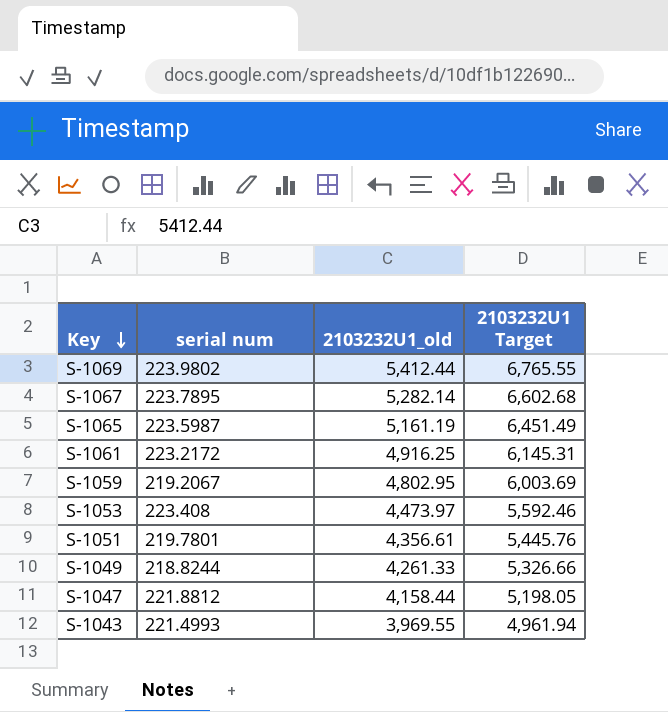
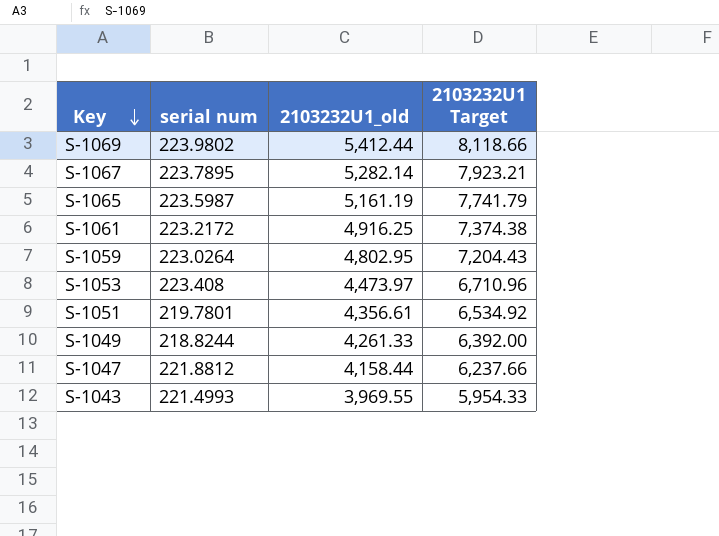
column 2103232U1 Target | formula: [2103232U1_old] * 1.25 -> [2103232U1_old] * 1.5
S-1059 | serial num: 219.2067 -> 223.0264

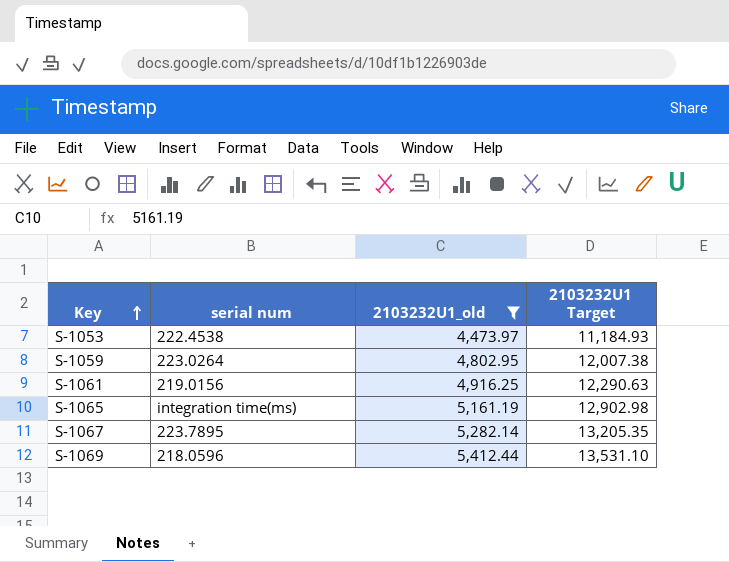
filter: none -> 2103232U1_old >= 4,473.97
row order: Key descending -> Key ascending
column 2103232U1 Target | formula: [2103232U1_old] * 1.5 -> [2103232U1_old] * 2.5
S-1053 | serial num: 223.408 -> 222.4538
S-1061 | serial num: 223.2172 -> 219.0156
S-1065 | serial num: 223.5987 -> integration time(ms)
S-1069 | serial num: 223.9802 -> 218.0596

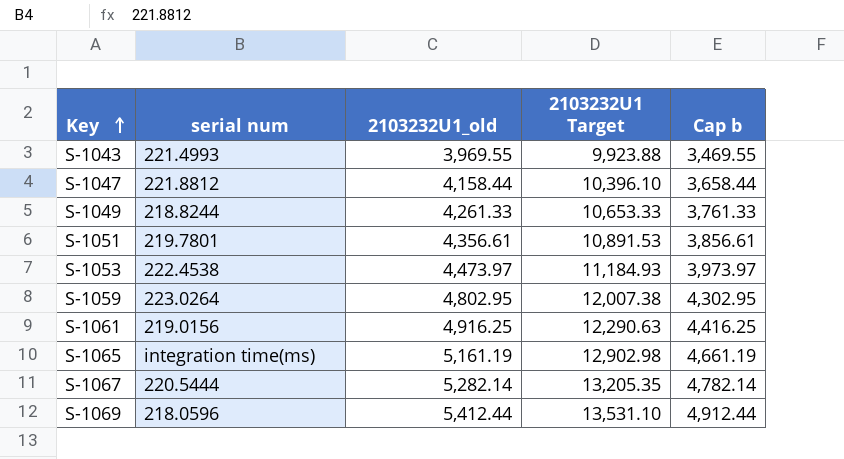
filter: 2103232U1_old >= 4,473.97 -> none
column Cap b | formula: none -> [2103232U1_old] - 500
S-1067 | serial num: 223.7895 -> 220.5444

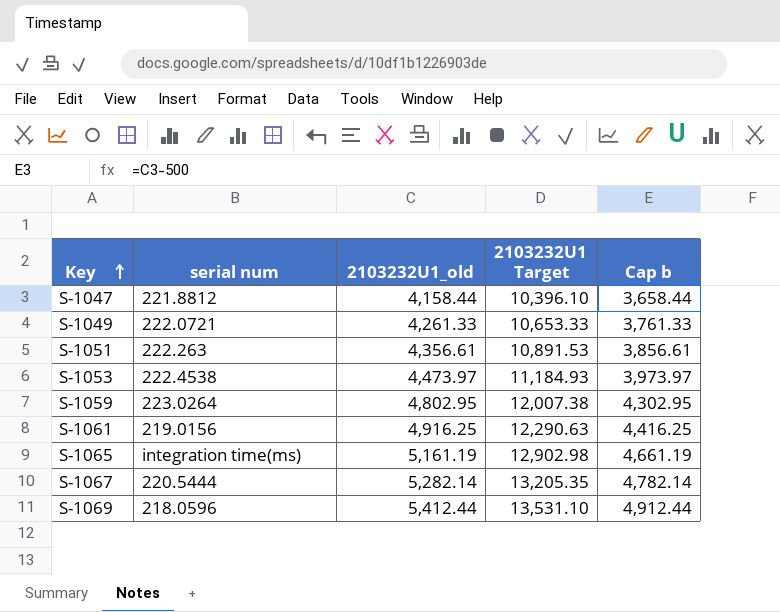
row S-1043: 221.4993 | 3,969.55 | 9,923.88 | 3,469.55 -> none
S-1049 | serial num: 218.8244 -> 222.0721
S-1051 | serial num: 219.7801 -> 222.263

